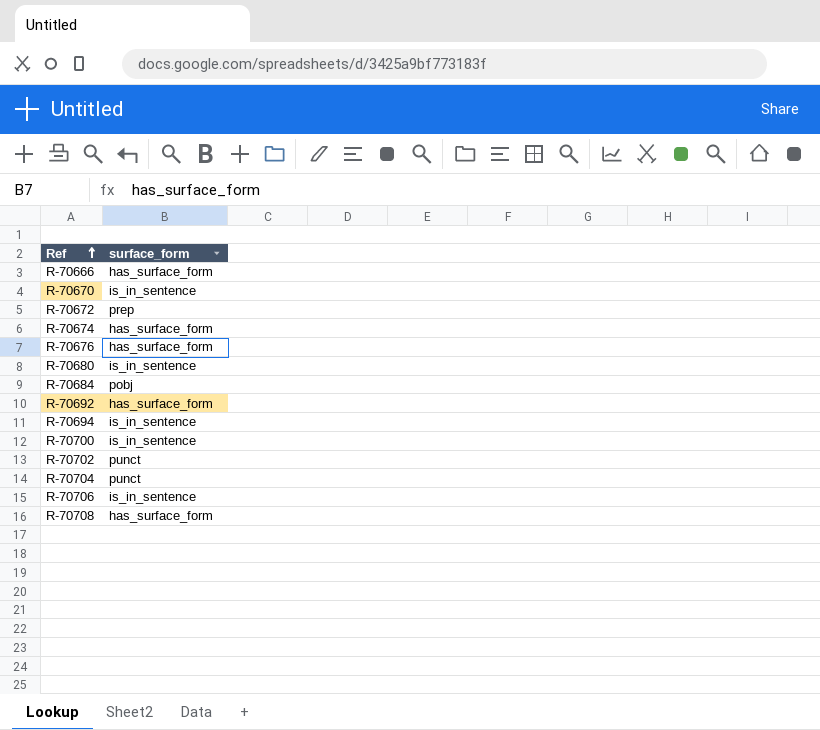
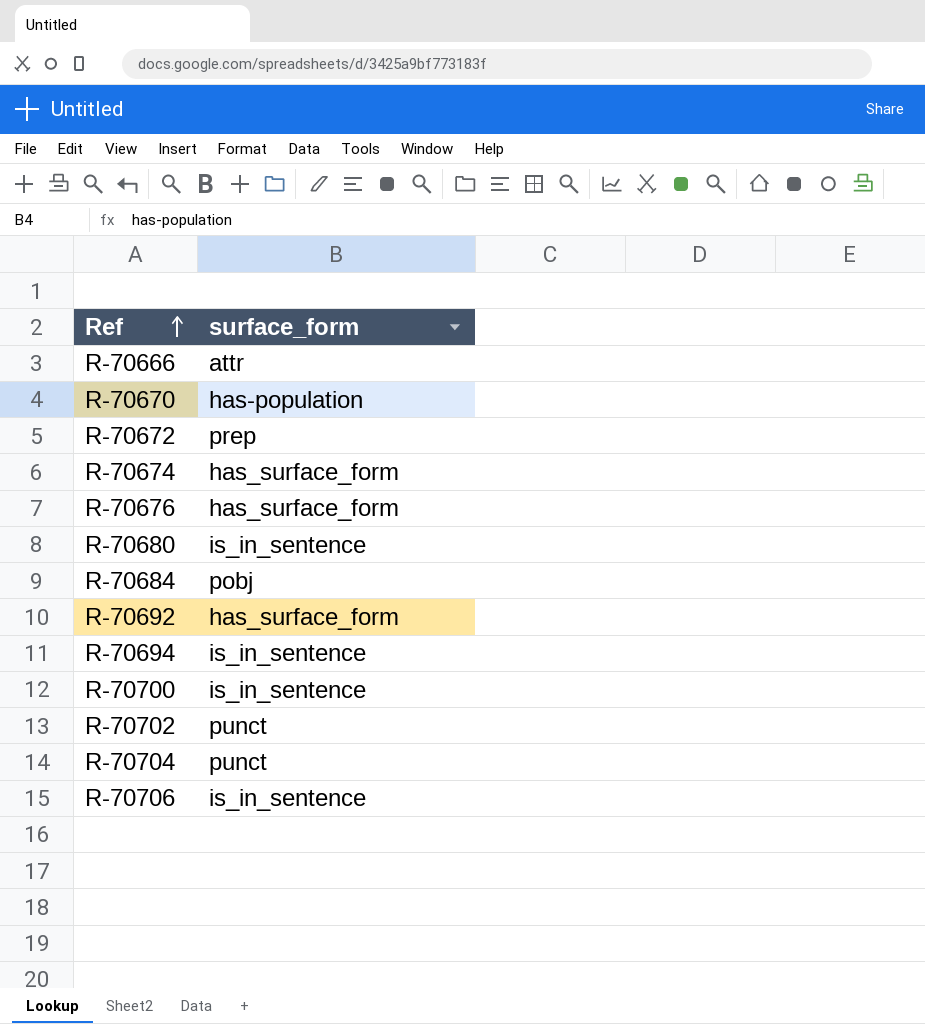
row R-70708: has_surface_form -> none
R-70666 | surface_form: has_surface_form -> attr
R-70670 | surface_form: is_in_sentence -> has-population

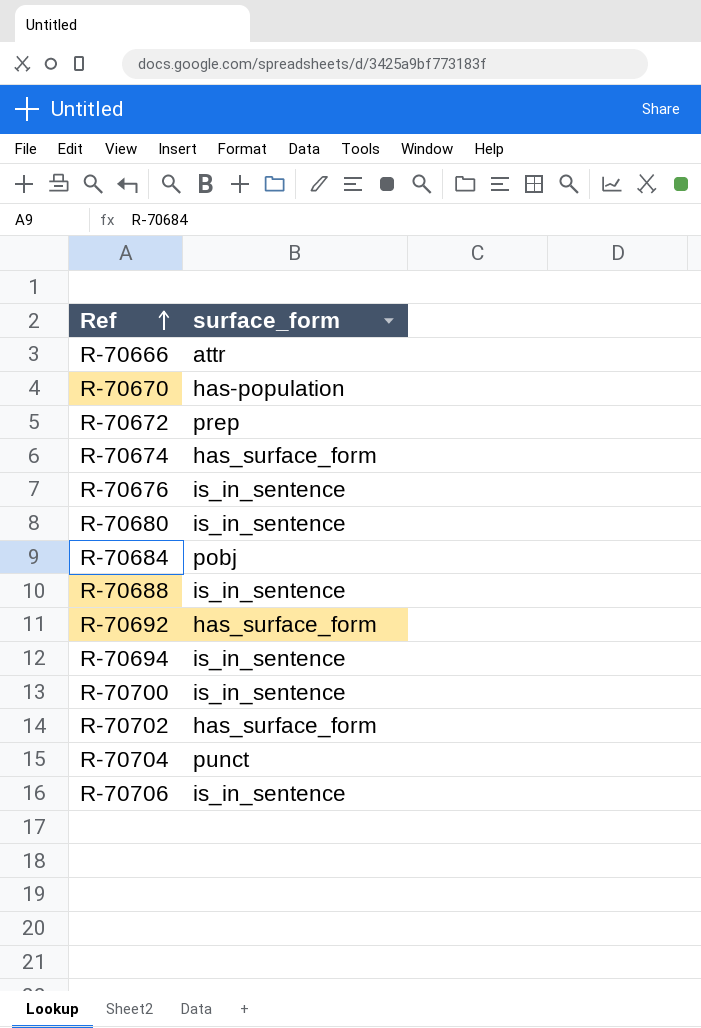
R-70676 | surface_form: has_surface_form -> is_in_sentence
row R-70688: none -> is_in_sentence
R-70702 | surface_form: punct -> has_surface_form

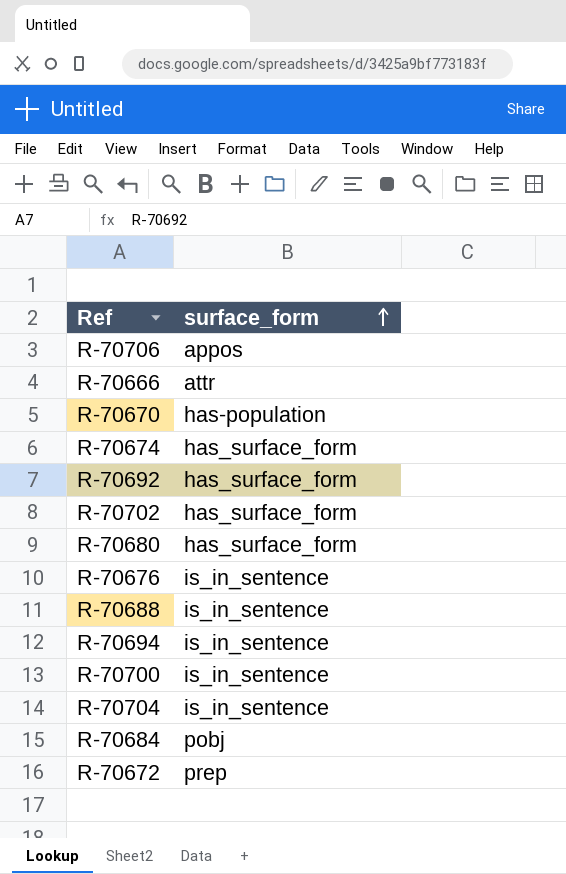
row order: Ref ascending -> surface_form ascending
R-70706 | surface_form: is_in_sentence -> appos
R-70680 | surface_form: is_in_sentence -> has_surface_form
R-70704 | surface_form: punct -> is_in_sentence

